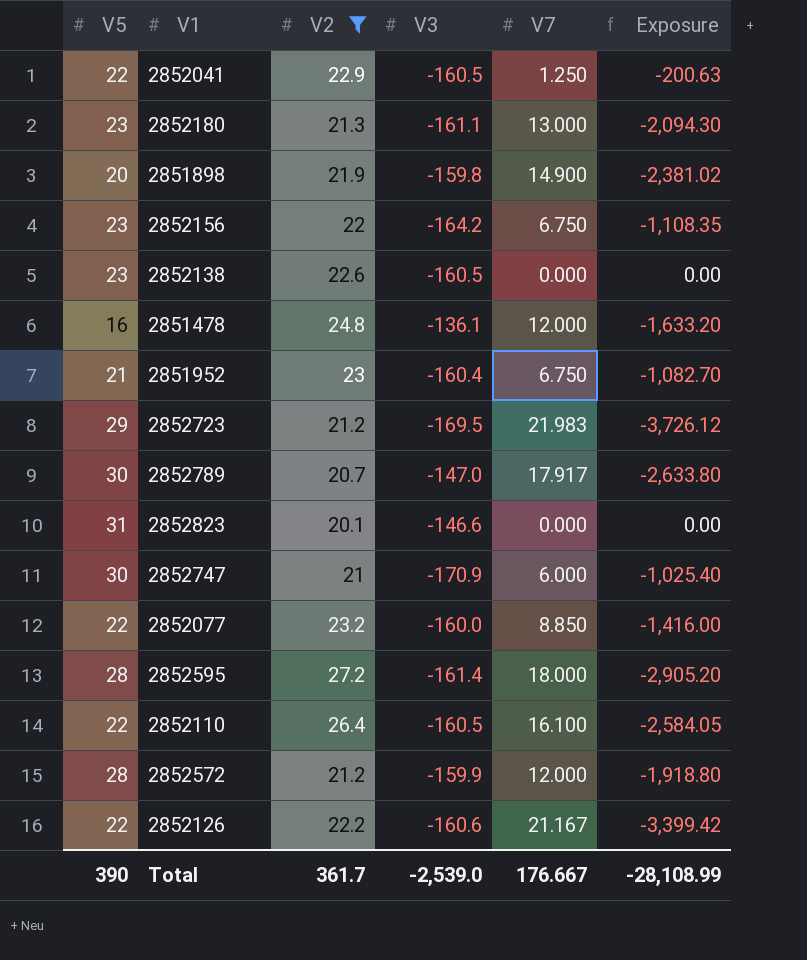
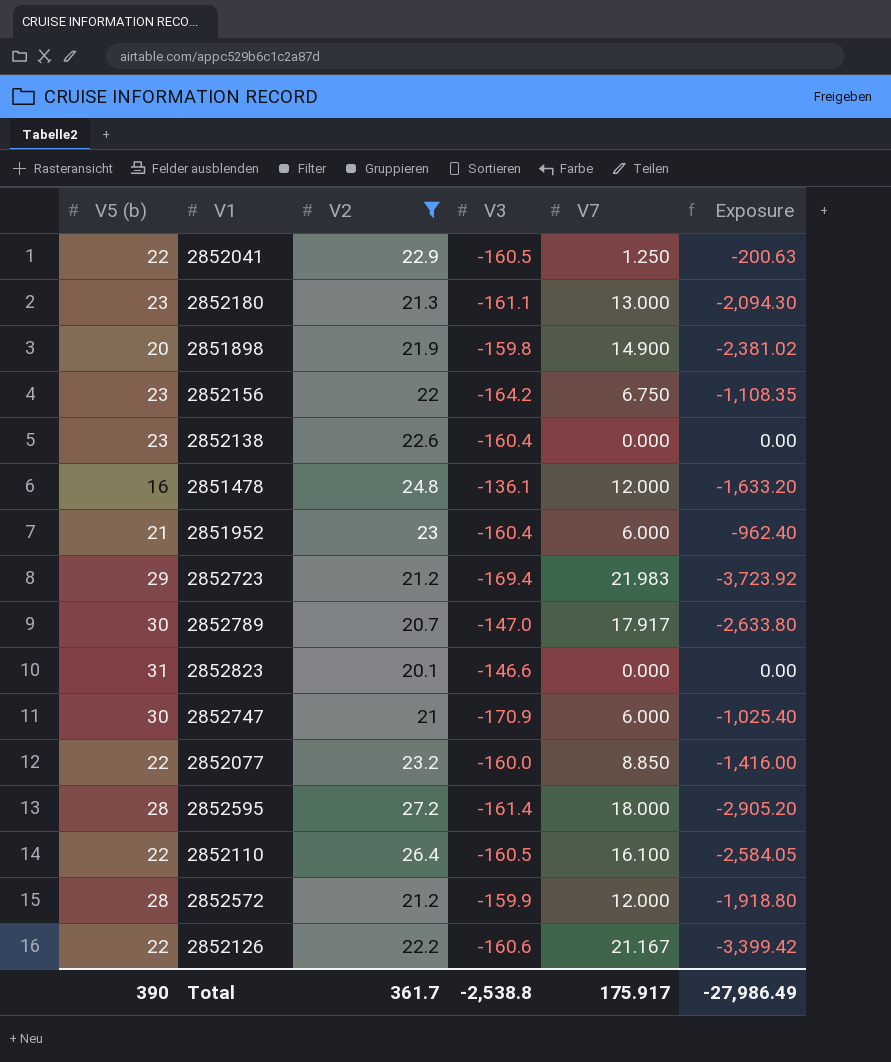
column name: V5 -> V5 (b)
2852138 | V3: -160.5 -> -160.4
2851952 | V7: 6.750 -> 6.000
2851952 | Exposure: -1,082.70 -> -962.40
2852723 | V3: -169.5 -> -169.4
2852723 | Exposure: -3,726.12 -> -3,723.92
Total | V3: -2,539.0 -> -2,538.8
Total | V7: 176.667 -> 175.917
Total | Exposure: -28,108.99 -> -27,986.49

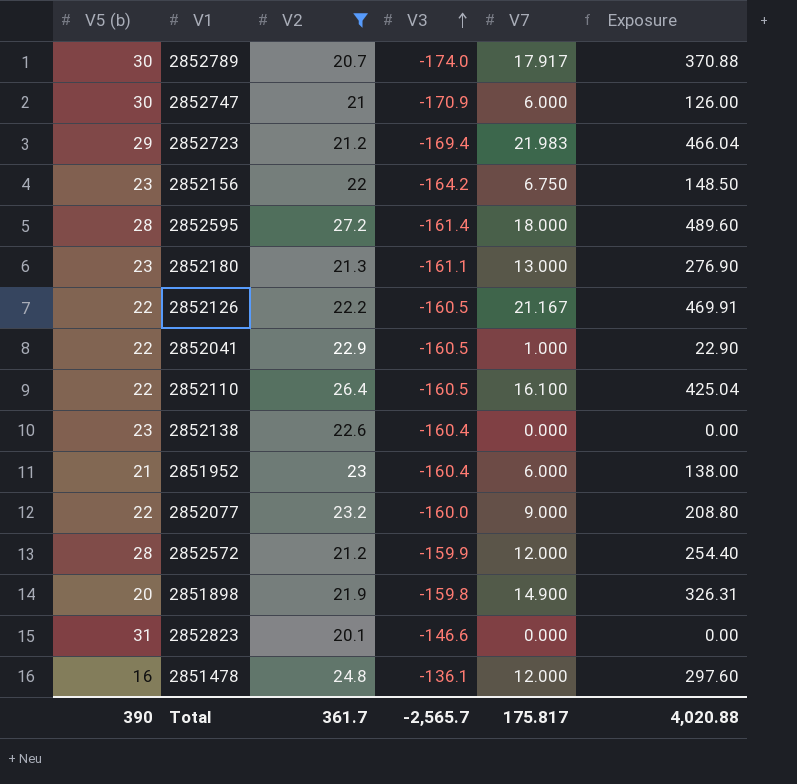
row order: none -> V3 ascending
column Exposure | formula: [V3] * [V7] -> [V2] * [V7]
2852789 | V3: -147.0 -> -174.0
2852126 | V3: -160.6 -> -160.5
2852041 | V7: 1.250 -> 1.000
2852077 | V7: 8.850 -> 9.000
Total | V3: -2,538.8 -> -2,565.7
Total | V7: 175.917 -> 175.817
Total | Exposure: -27,986.49 -> 4,020.88

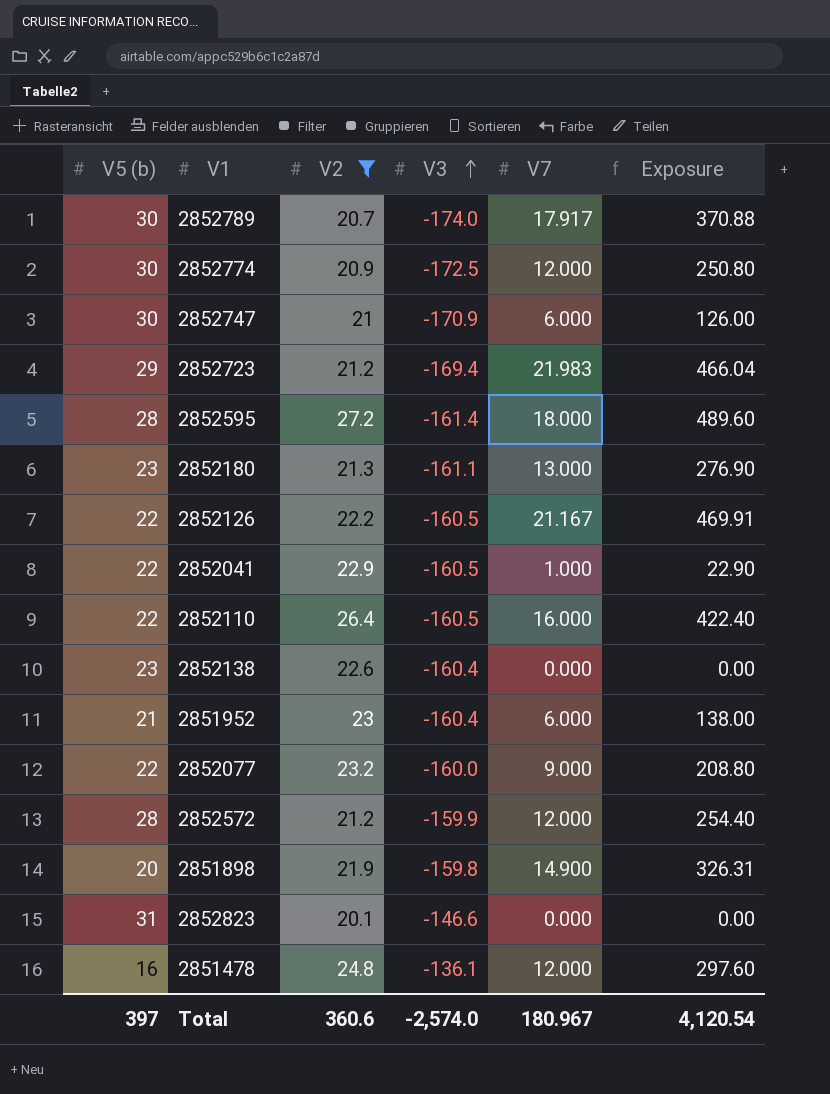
row 2852156: 23 | 22 | -164.2 | 6.750 | 148.50 -> none
row 2852774: none -> 30 | 20.9 | -172.5 | 12.000 | 250.80
2852110 | V7: 16.100 -> 16.000
2852110 | Exposure: 425.04 -> 422.40
Total | V5 (b): 390 -> 397
Total | V2: 361.7 -> 360.6
Total | V3: -2,565.7 -> -2,574.0
Total | V7: 175.817 -> 180.967
Total | Exposure: 4,020.88 -> 4,120.54

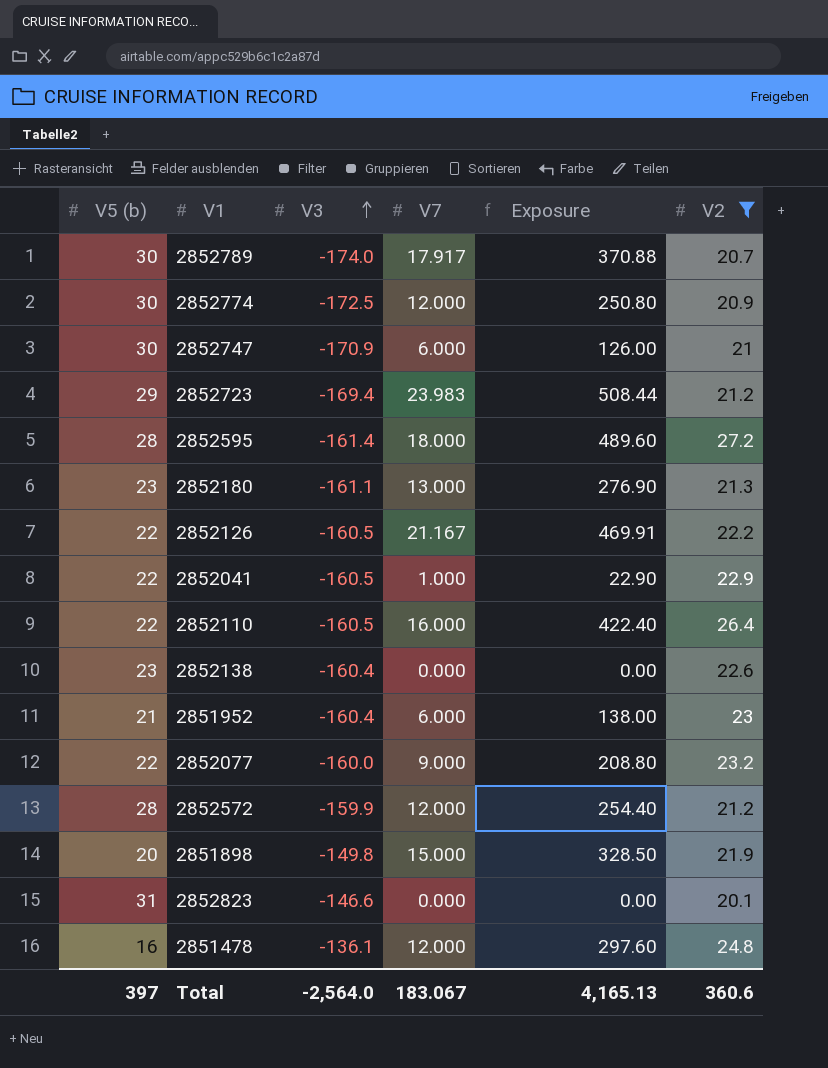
column V2 | position: 3 -> 6
2852723 | V7: 21.983 -> 23.983
2852723 | Exposure: 466.04 -> 508.44
2851898 | V3: -159.8 -> -149.8
2851898 | V7: 14.900 -> 15.000
2851898 | Exposure: 326.31 -> 328.50
Total | V3: -2,574.0 -> -2,564.0
Total | V7: 180.967 -> 183.067
Total | Exposure: 4,120.54 -> 4,165.13

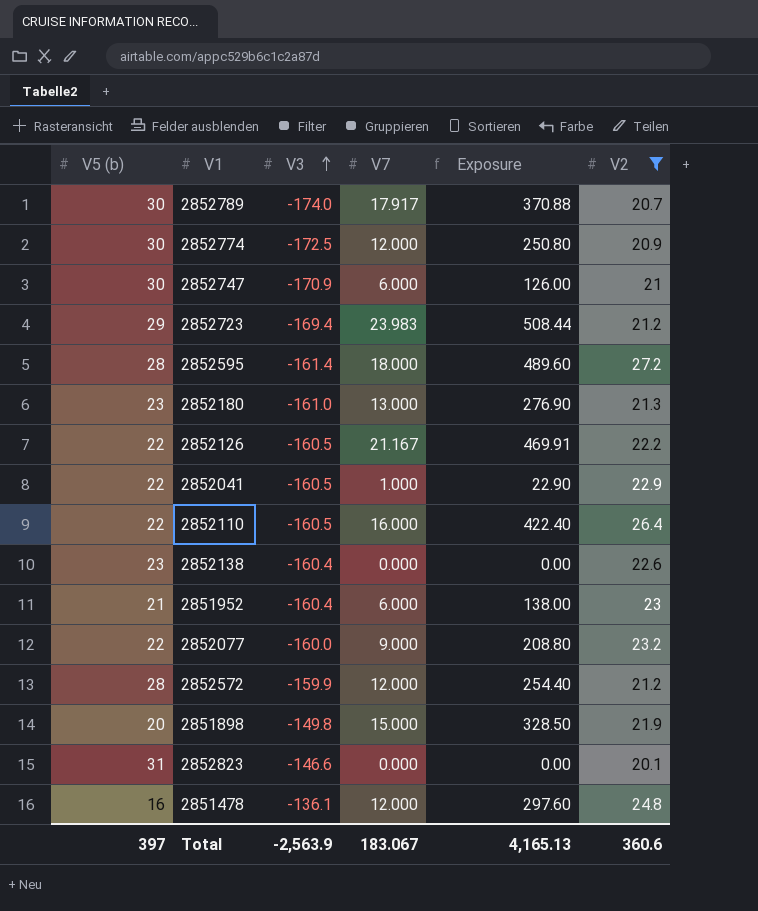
2852180 | V3: -161.1 -> -161.0
Total | V3: -2,564.0 -> -2,563.9

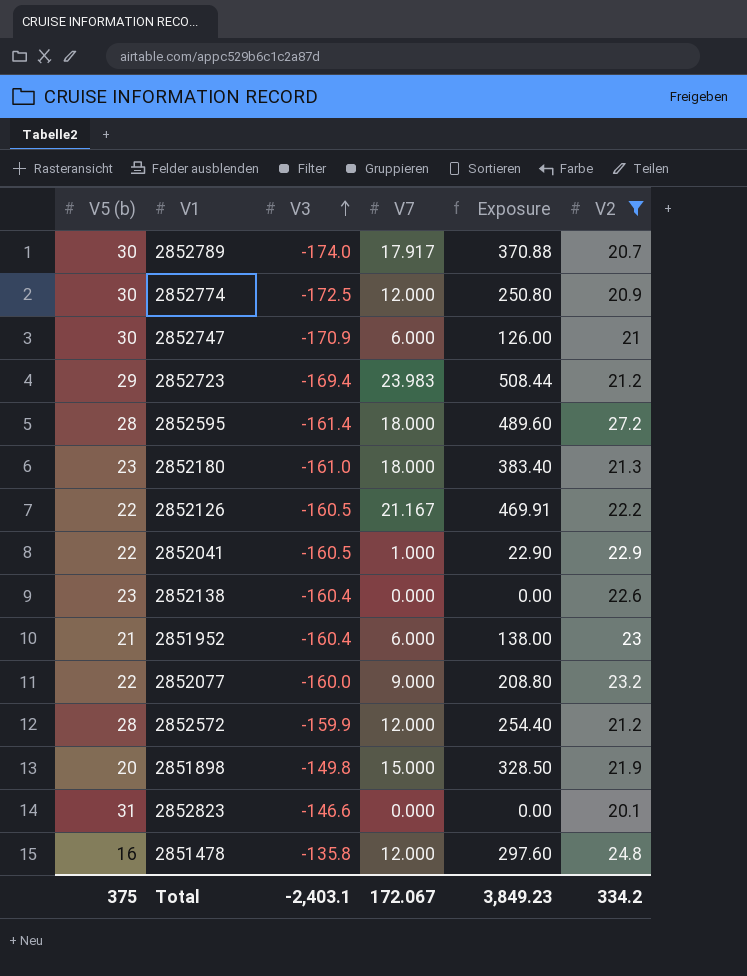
row 2852110: 22 | -160.5 | 16.000 | 422.40 | 26.4 -> none
2852180 | V7: 13.000 -> 18.000
2852180 | Exposure: 276.90 -> 383.40
2851478 | V3: -136.1 -> -135.8
Total | V5 (b): 397 -> 375
Total | V3: -2,563.9 -> -2,403.1
Total | V7: 183.067 -> 172.067
Total | Exposure: 4,165.13 -> 3,849.23
Total | V2: 360.6 -> 334.2

